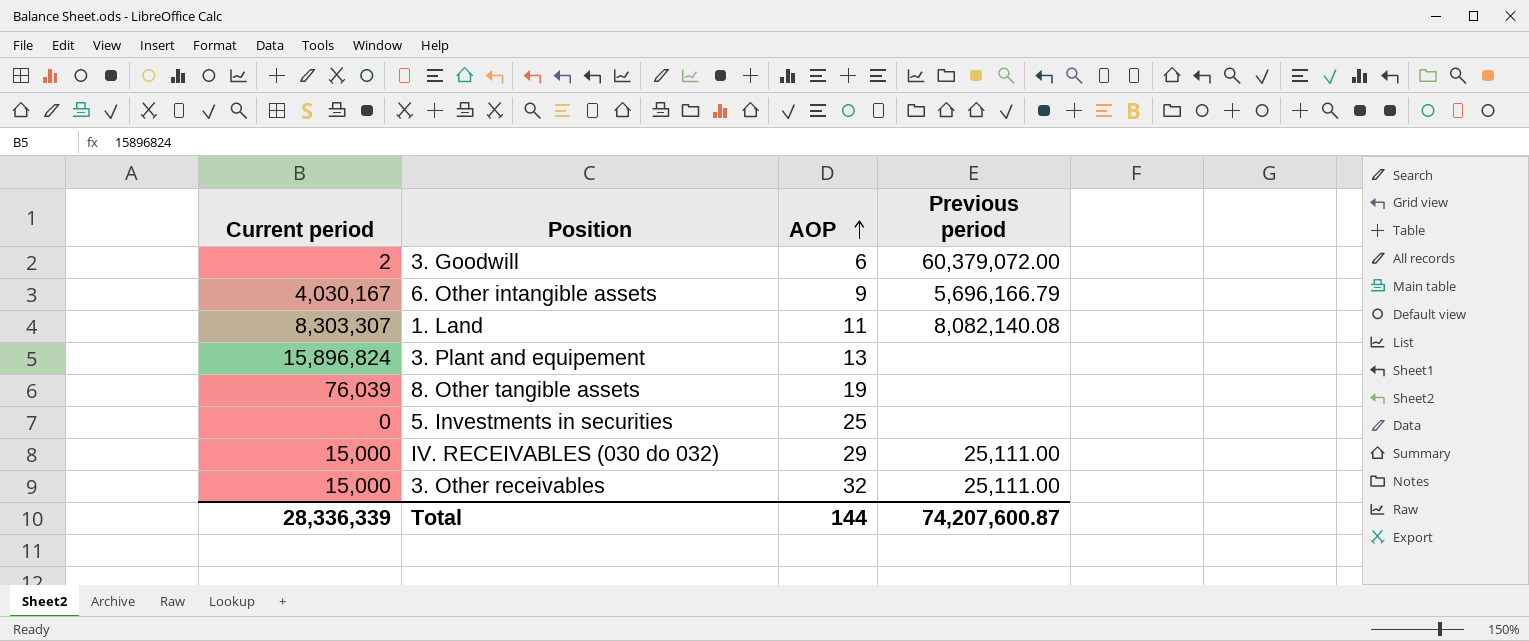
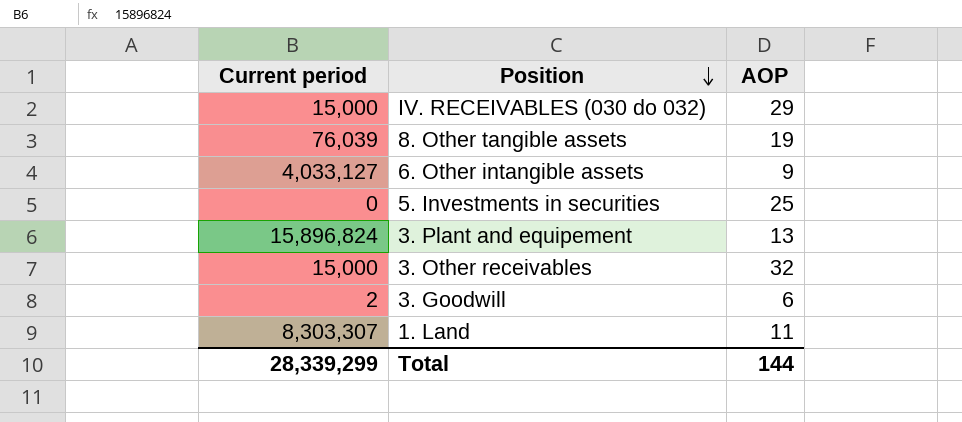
row order: AOP ascending -> Position descending
column Previous period | position: 4 -> none
6. Other intangible assets | Current period: 4,030,167 -> 4,033,127
Total | Current period: 28,336,339 -> 28,339,299

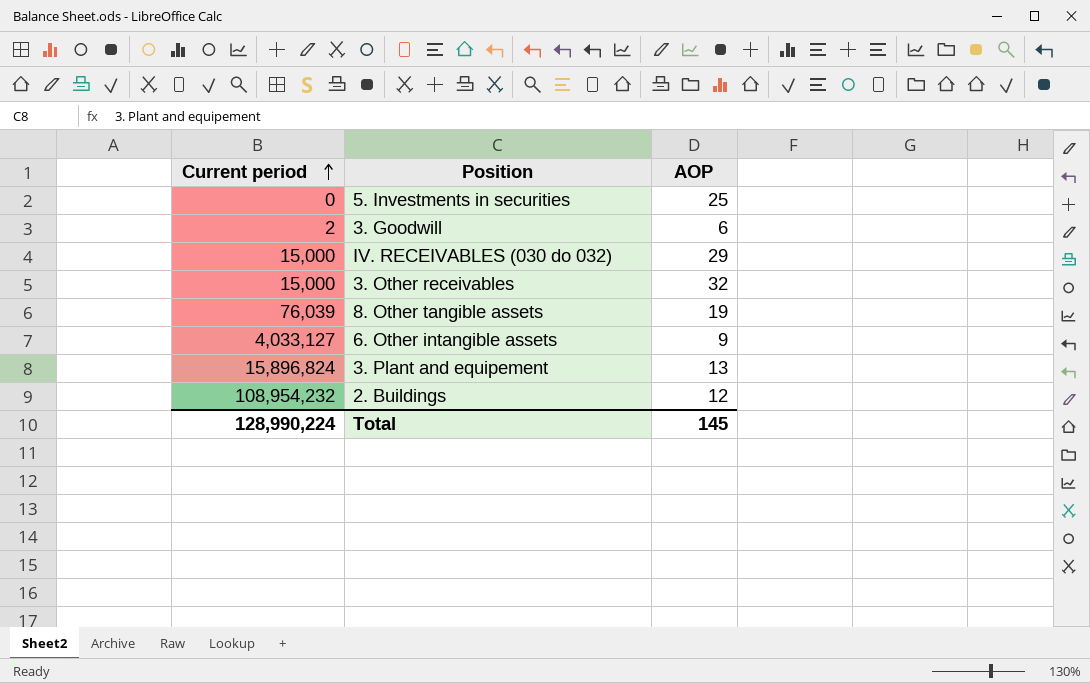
row order: Position descending -> Current period ascending
row 1. Land: 8,303,307 | 11 -> none
row 2. Buildings: none -> 108,954,232 | 12
Total | Current period: 28,339,299 -> 128,990,224
Total | AOP: 144 -> 145

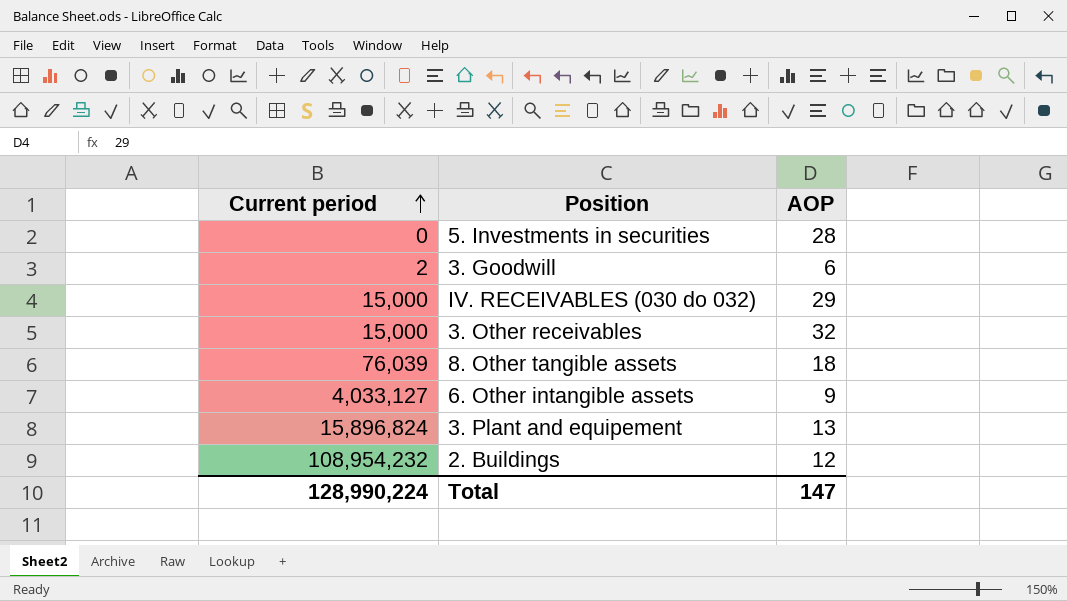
5. Investments in securities | AOP: 25 -> 28
8. Other tangible assets | AOP: 19 -> 18
Total | AOP: 145 -> 147

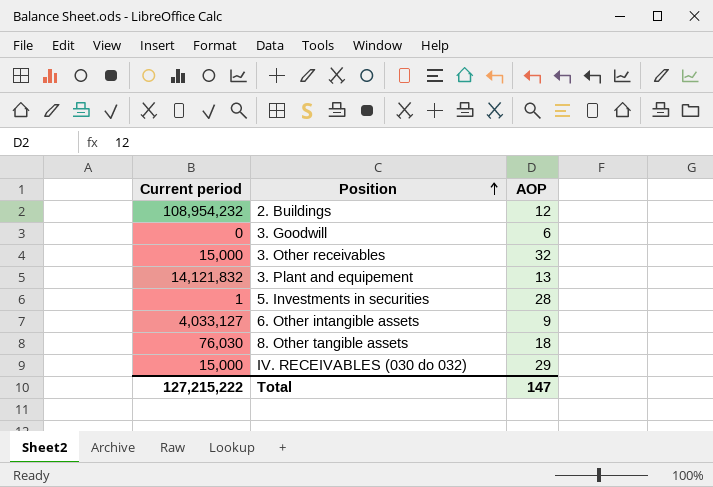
row order: Current period ascending -> Position ascending
3. Goodwill | Current period: 2 -> 0
3. Plant and equipement | Current period: 15,896,824 -> 14,121,832
5. Investments in securities | Current period: 0 -> 1
8. Other tangible assets | Current period: 76,039 -> 76,030
Total | Current period: 128,990,224 -> 127,215,222

